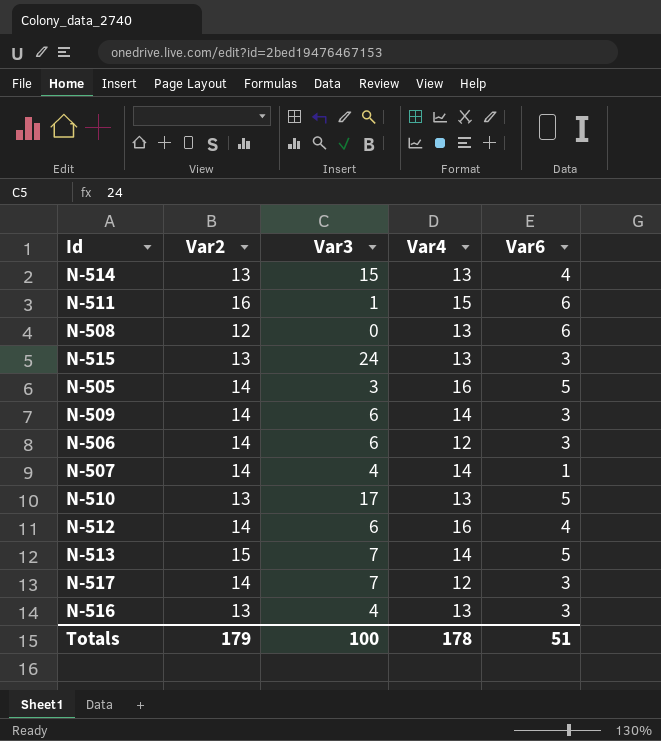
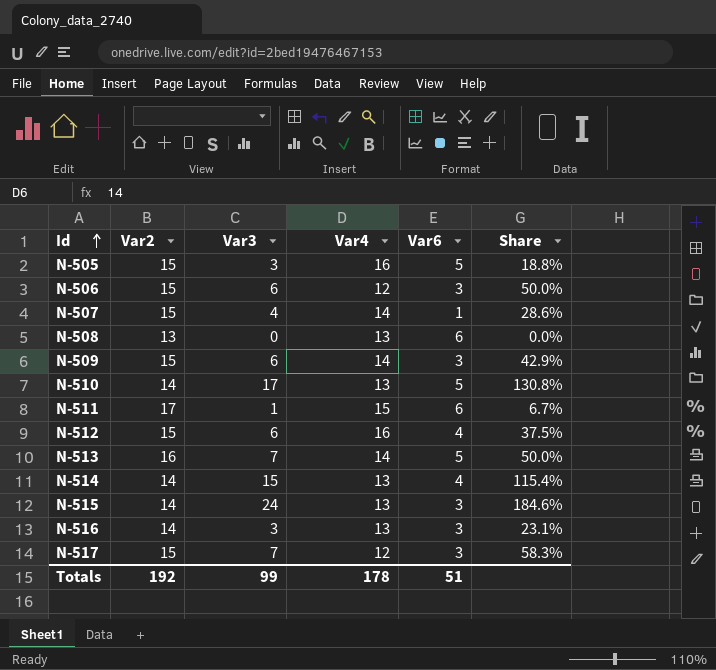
row order: none -> Id ascending
column Share | formula: none -> [Var3] / [Var4]
N-505 | Var2: 14 -> 15
N-506 | Var2: 14 -> 15
N-507 | Var2: 14 -> 15
N-508 | Var2: 12 -> 13
N-509 | Var2: 14 -> 15
N-510 | Var2: 13 -> 14
N-511 | Var2: 16 -> 17
N-512 | Var2: 14 -> 15
N-513 | Var2: 15 -> 16
N-514 | Var2: 13 -> 14
N-515 | Var2: 13 -> 14
N-516 | Var2: 13 -> 14
N-516 | Var3: 4 -> 3
N-517 | Var2: 14 -> 15
Totals | Var2: 179 -> 192
Totals | Var3: 100 -> 99

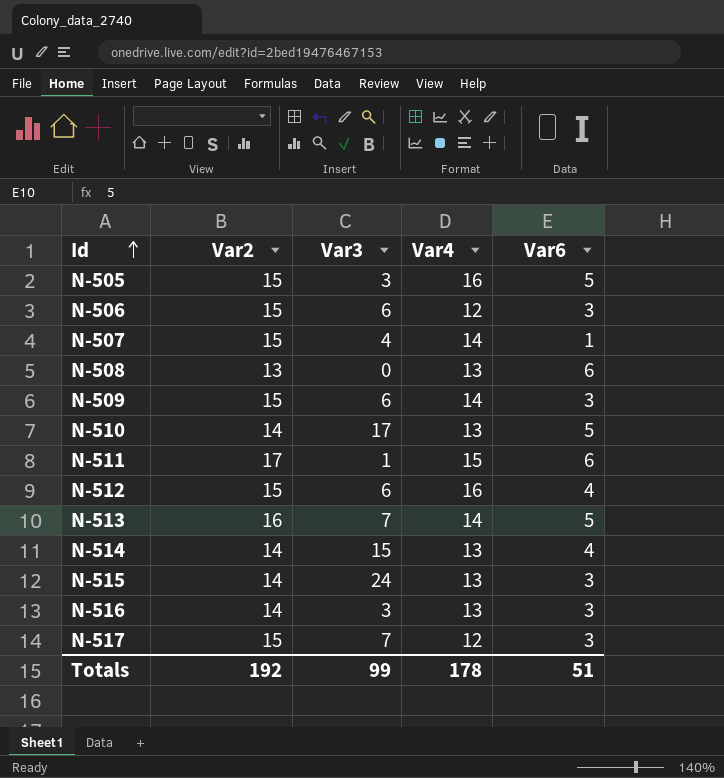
column Share | formula: [Var3] / [Var4] -> none

